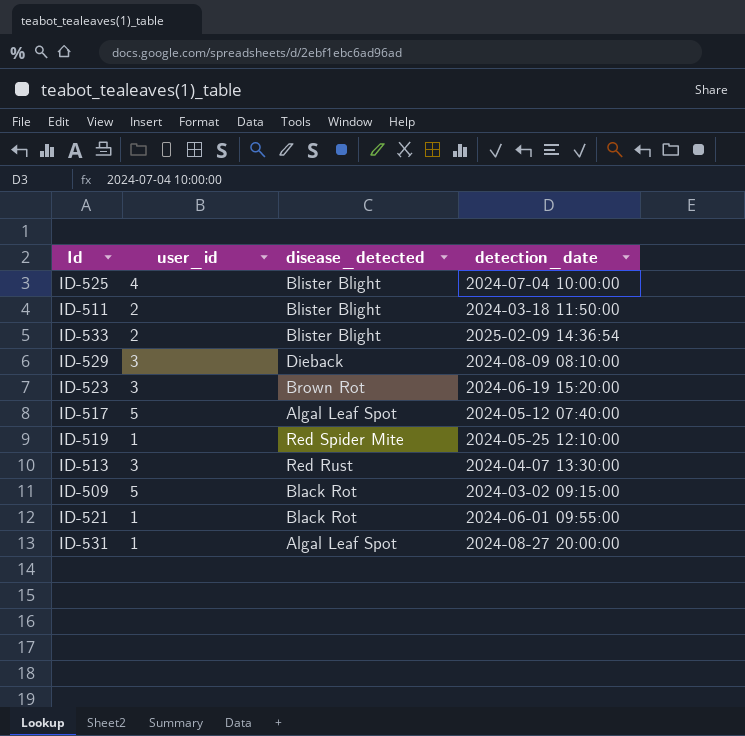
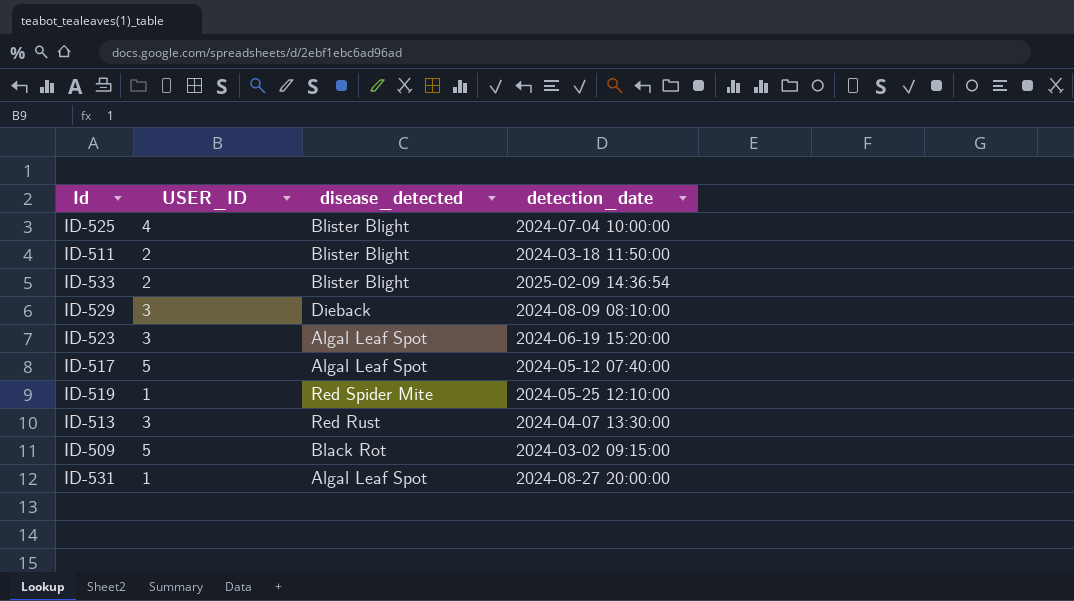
column name: user_id -> USER_ID
row ID-521: 1 | Black Rot | 2024-06-01 09:55:00 -> none
ID-523 | disease_detected: Brown Rot -> Algal Leaf Spot

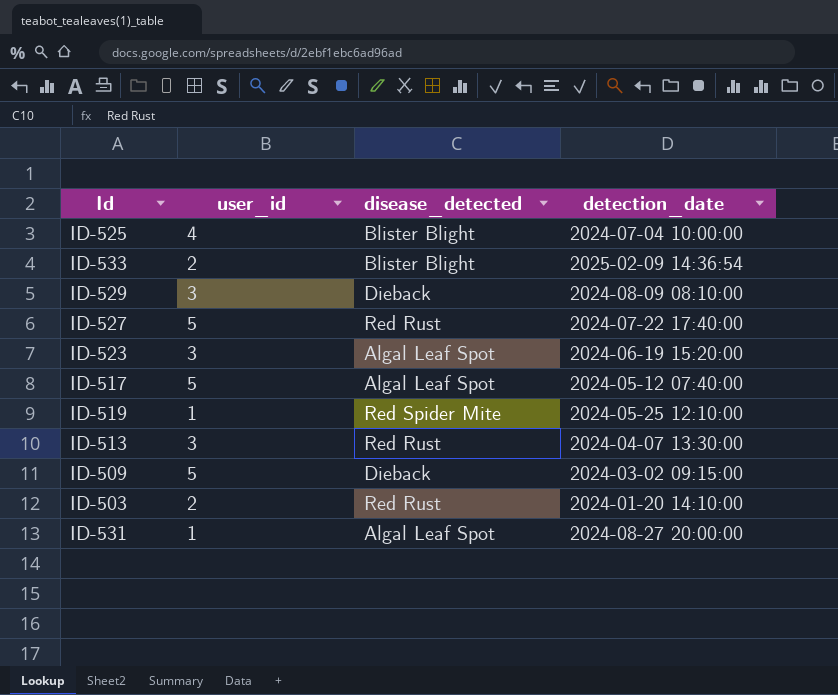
column name: USER_ID -> user_id
row ID-511: 2 | Blister Blight | 2024-03-18 11:50:00 -> none
row ID-527: none -> 5 | Red Rust | 2024-07-22 17:40:00
ID-509 | disease_detected: Black Rot -> Dieback
row ID-503: none -> 2 | Red Rust | 2024-01-20 14:10:00

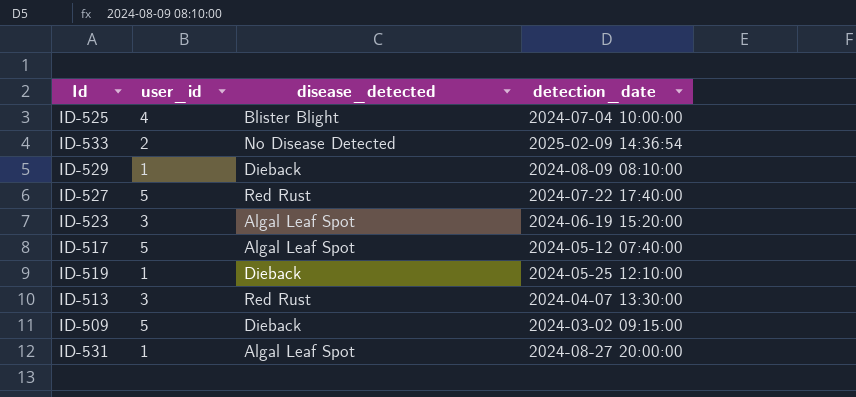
row ID-503: 2 | Red Rust | 2024-01-20 14:10:00 -> none
ID-533 | disease_detected: Blister Blight -> No Disease Detected
ID-529 | user_id: 3 -> 1
ID-519 | disease_detected: Red Spider Mite -> Dieback

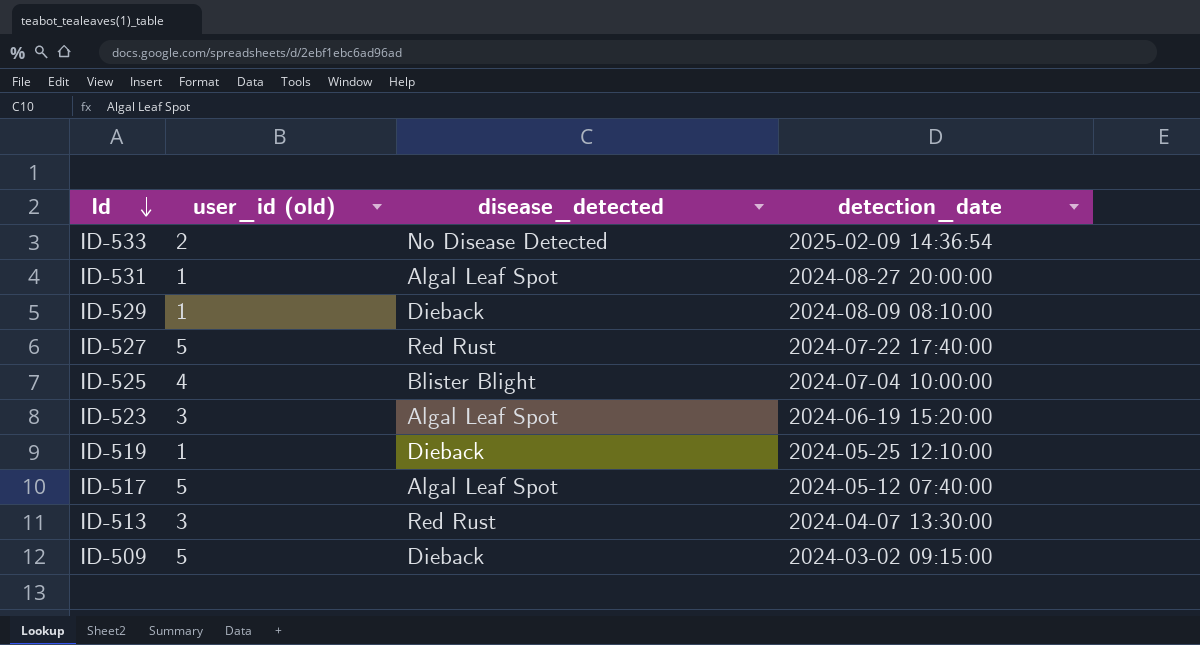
row order: none -> Id descending
column name: user_id -> user_id (old)

